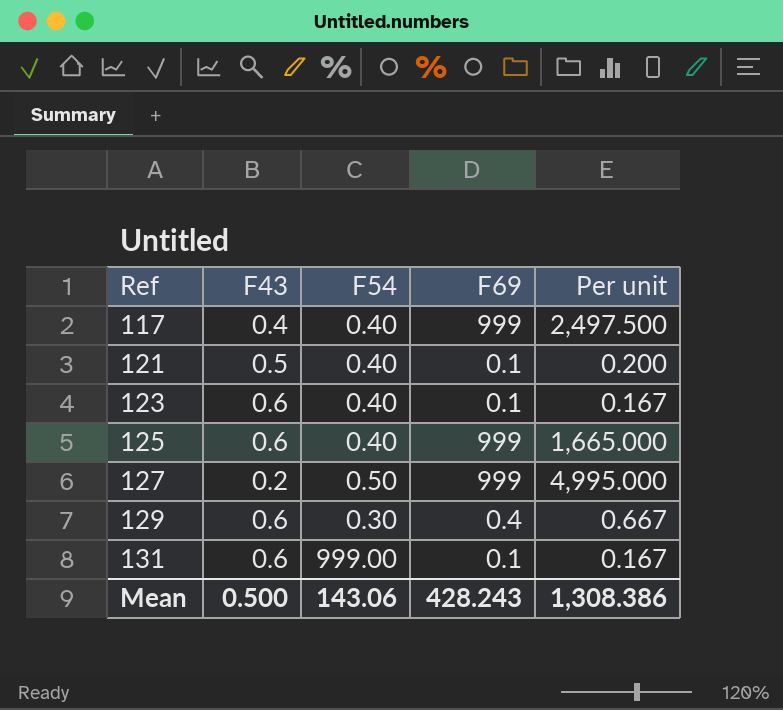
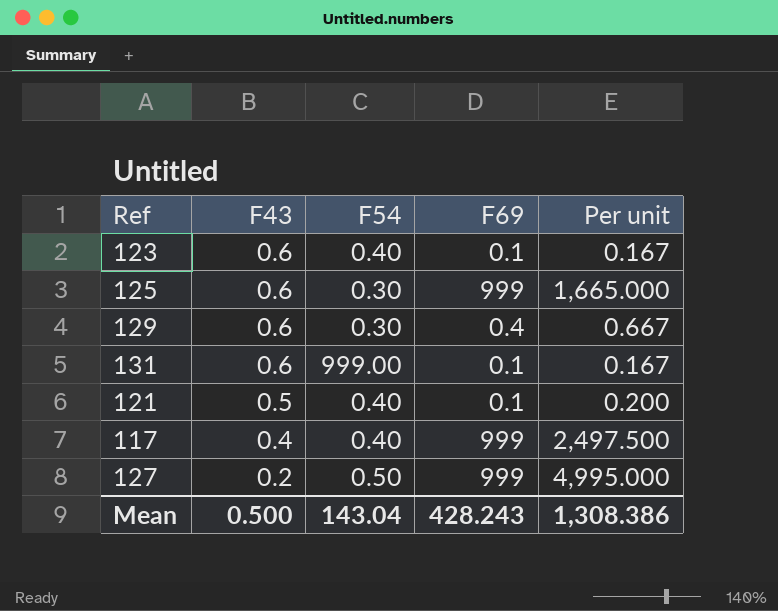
row order: Ref ascending -> F43 descending
125 | F54: 0.40 -> 0.30
Mean | F54: 143.06 -> 143.04

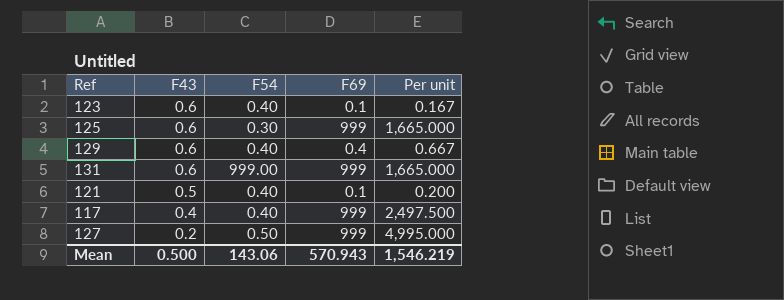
129 | F54: 0.30 -> 0.40
131 | F69: 0.1 -> 999
131 | Per unit: 0.167 -> 1,665.000
Mean | F54: 143.04 -> 143.06
Mean | F69: 428.243 -> 570.943
Mean | Per unit: 1,308.386 -> 1,546.219

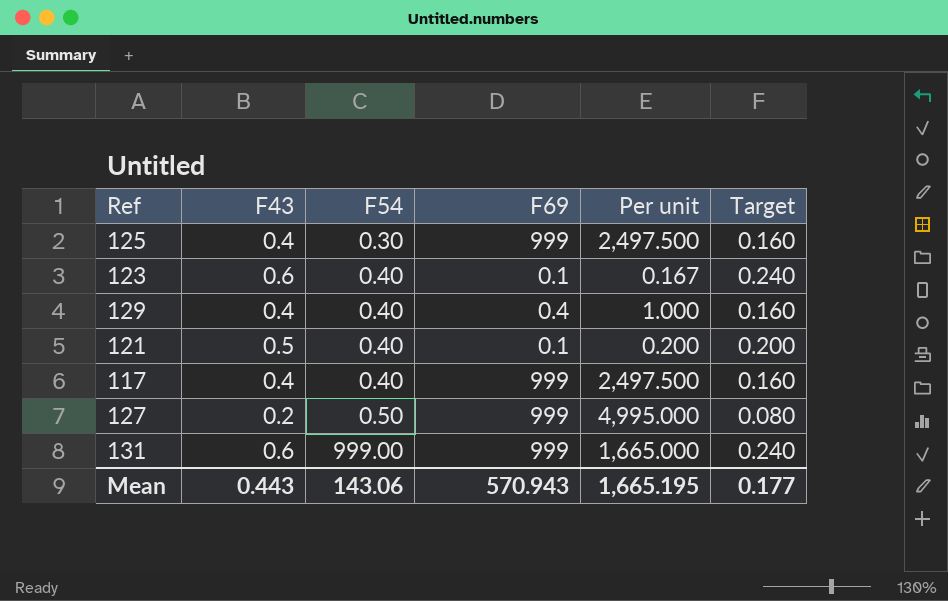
row order: F43 descending -> F54 ascending
column Target | formula: none -> [F43] * 0.4
125 | F43: 0.6 -> 0.4
125 | Per unit: 1,665.000 -> 2,497.500
129 | F43: 0.6 -> 0.4
129 | Per unit: 0.667 -> 1.000
Mean | F43: 0.500 -> 0.443
Mean | Per unit: 1,546.219 -> 1,665.195

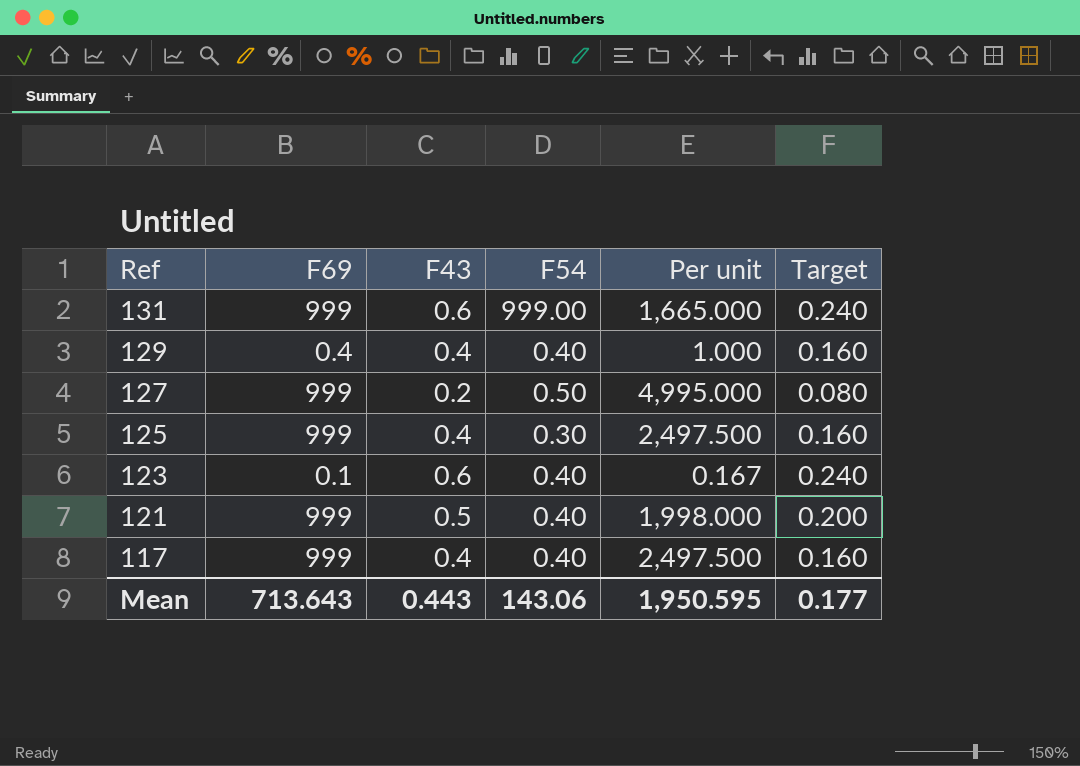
row order: F54 ascending -> Ref descending
column F69 | position: 4 -> 2
121 | F69: 0.1 -> 999
121 | Per unit: 0.200 -> 1,998.000
Mean | F69: 570.943 -> 713.643
Mean | Per unit: 1,665.195 -> 1,950.595

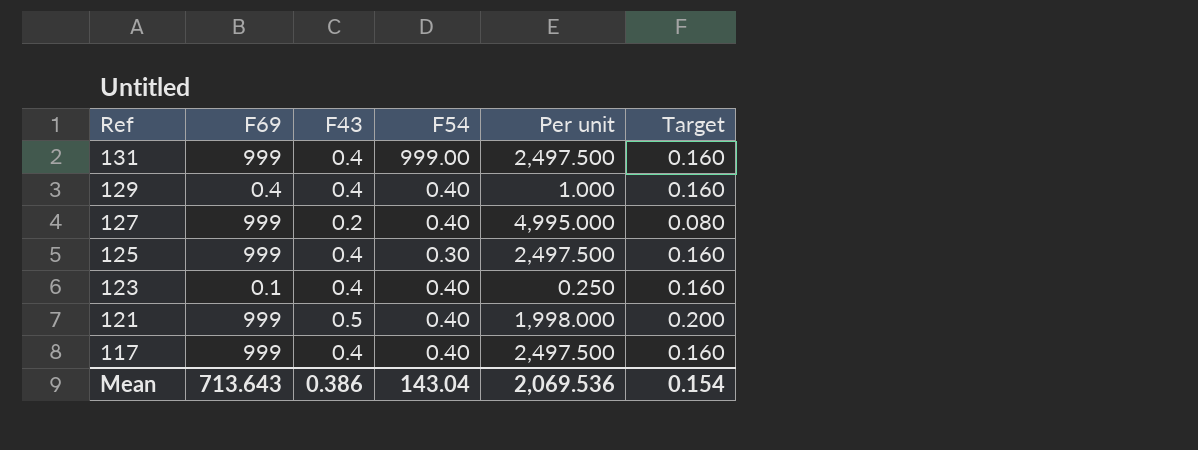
131 | F43: 0.6 -> 0.4
131 | Per unit: 1,665.000 -> 2,497.500
131 | Target: 0.240 -> 0.160
127 | F54: 0.50 -> 0.40
123 | F43: 0.6 -> 0.4
123 | Per unit: 0.167 -> 0.250
123 | Target: 0.240 -> 0.160
Mean | F43: 0.443 -> 0.386
Mean | F54: 143.06 -> 143.04
Mean | Per unit: 1,950.595 -> 2,069.536
Mean | Target: 0.177 -> 0.154

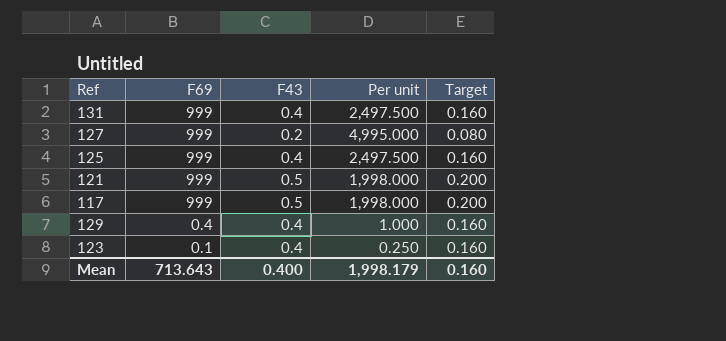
row order: Ref descending -> F69 descending
column F54 | position: 4 -> none
117 | F43: 0.4 -> 0.5
117 | Per unit: 2,497.500 -> 1,998.000
117 | Target: 0.160 -> 0.200
Mean | F43: 0.386 -> 0.400
Mean | Per unit: 2,069.536 -> 1,998.179
Mean | Target: 0.154 -> 0.160

